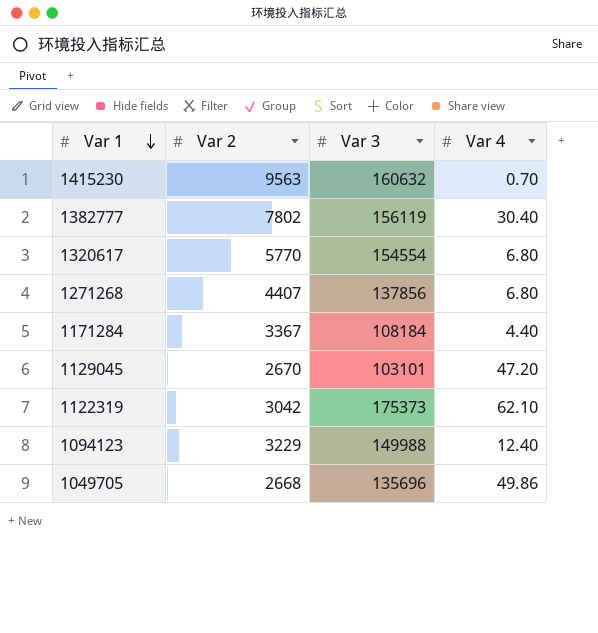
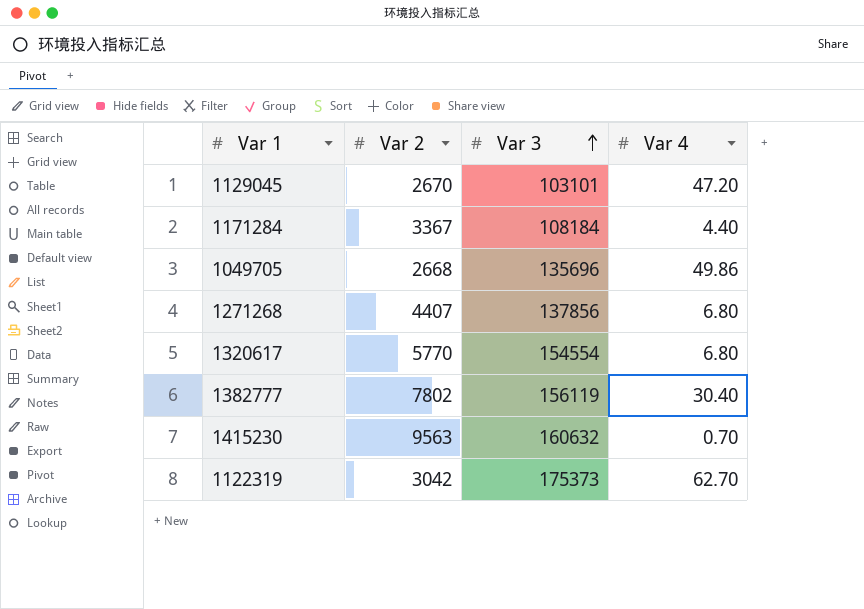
row order: Var 1 descending -> Var 3 ascending
row 1094123: 3229 | 149988 | 12.40 -> none
1122319 | Var 4: 62.10 -> 62.70

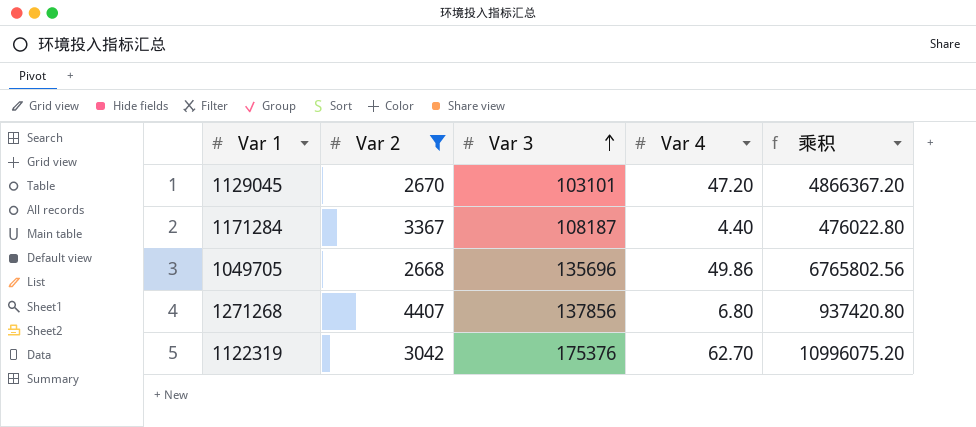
filter: none -> Var 2 <= 4407
column 乘积 | formula: none -> [Var 3] * [Var 4]
1171284 | Var 3: 108184 -> 108187
1122319 | Var 3: 175373 -> 175376

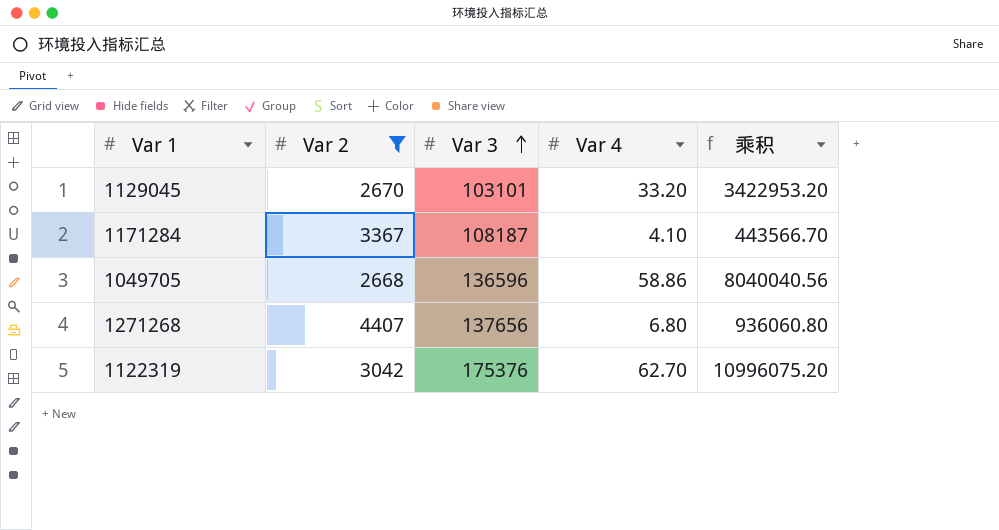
1129045 | Var 4: 47.20 -> 33.20
1129045 | 乘积: 4866367.20 -> 3422953.20
1171284 | Var 4: 4.40 -> 4.10
1171284 | 乘积: 476022.80 -> 443566.70
1049705 | Var 3: 135696 -> 136596
1049705 | Var 4: 49.86 -> 58.86
1049705 | 乘积: 6765802.56 -> 8040040.56
1271268 | Var 3: 137856 -> 137656
1271268 | 乘积: 937420.80 -> 936060.80

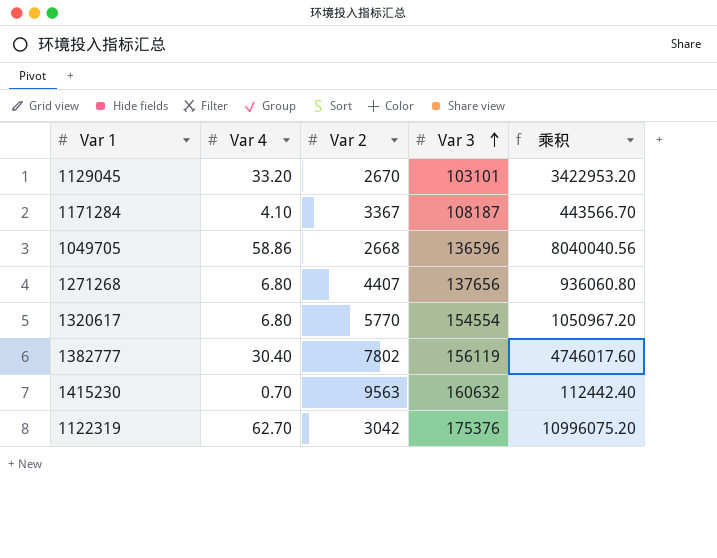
filter: Var 2 <= 4407 -> none
column Var 4 | position: 4 -> 2

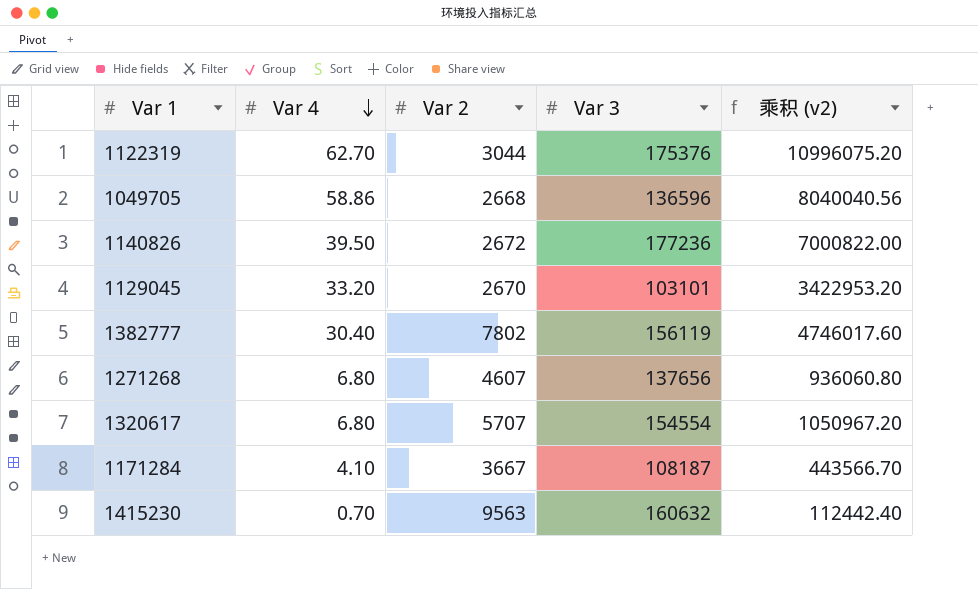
row order: Var 3 ascending -> Var 4 descending
column name: 乘积 -> 乘积 (v2)
1122319 | Var 2: 3042 -> 3044
row 1140826: none -> 39.50 | 2672 | 177236 | 7000822.00
1271268 | Var 2: 4407 -> 4607
1320617 | Var 2: 5770 -> 5707
1171284 | Var 2: 3367 -> 3667

